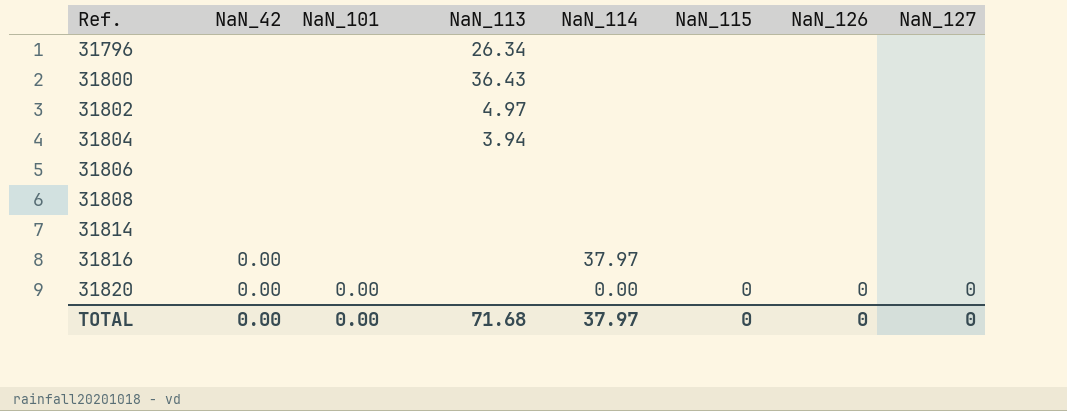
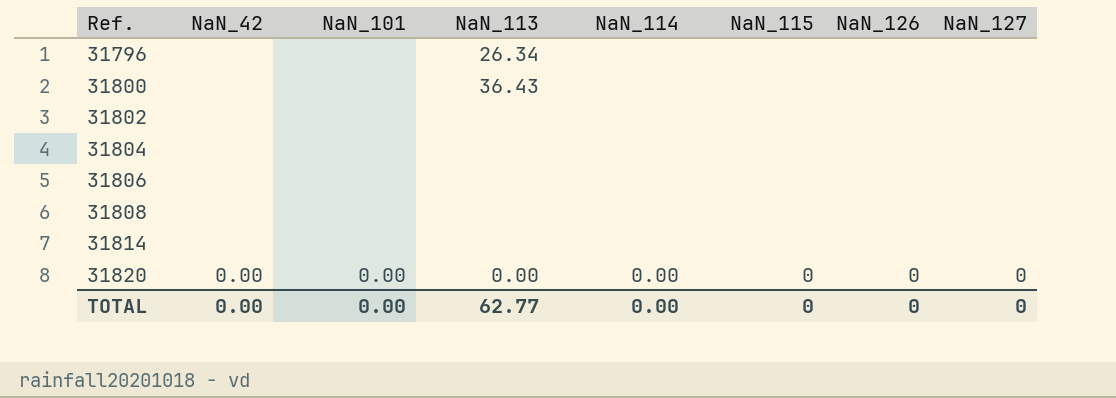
row 31816: 0.00 | none | none | 37.97 | none | none | none -> none
31802 | NaN_113: 4.97 -> none
31804 | NaN_113: 3.94 -> none
31820 | NaN_113: none -> 0.00
TOTAL | NaN_113: 71.68 -> 62.77
TOTAL | NaN_114: 37.97 -> 0.00

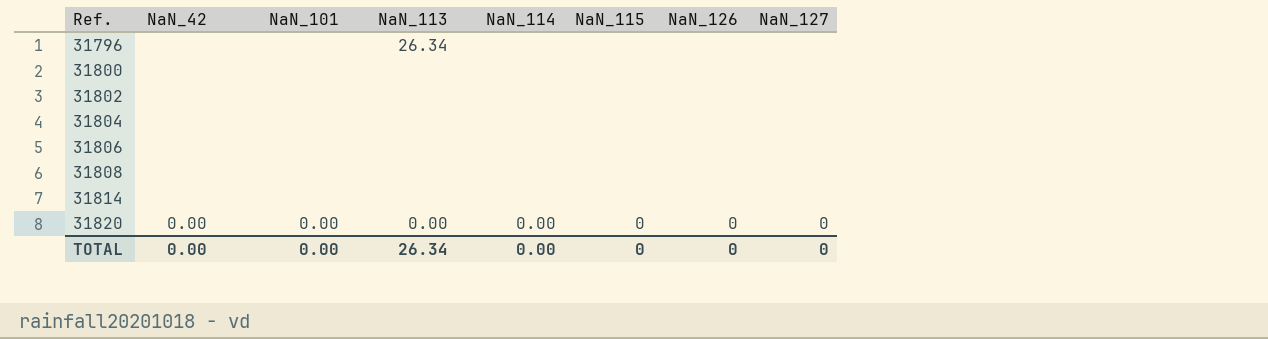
31800 | NaN_113: 36.43 -> none
TOTAL | NaN_113: 62.77 -> 26.34

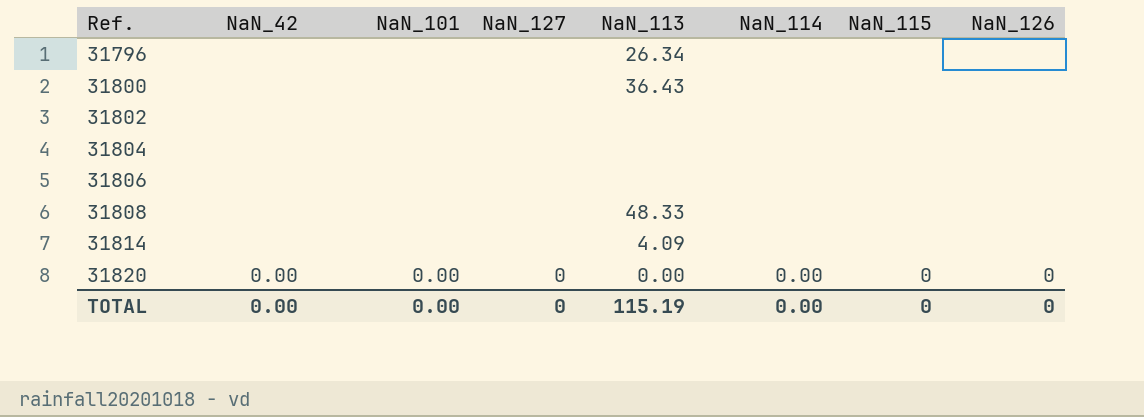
column NaN_127 | position: 8 -> 4
31800 | NaN_113: none -> 36.43
31808 | NaN_113: none -> 48.33
31814 | NaN_113: none -> 4.09
TOTAL | NaN_113: 26.34 -> 115.19

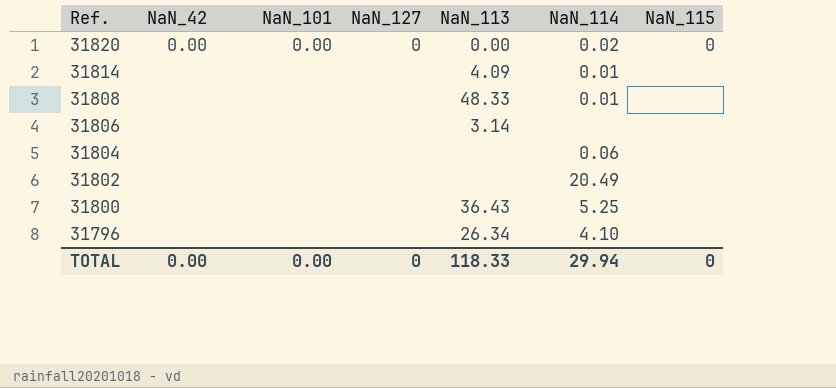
row order: Ref. ascending -> Ref. descending
column NaN_126 | position: 8 -> none
31820 | NaN_114: 0.00 -> 0.02
31814 | NaN_114: none -> 0.01
31808 | NaN_114: none -> 0.01
31806 | NaN_113: none -> 3.14
31804 | NaN_114: none -> 0.06
31802 | NaN_114: none -> 20.49
31800 | NaN_114: none -> 5.25
31796 | NaN_114: none -> 4.10
TOTAL | NaN_113: 115.19 -> 118.33
TOTAL | NaN_114: 0.00 -> 29.94

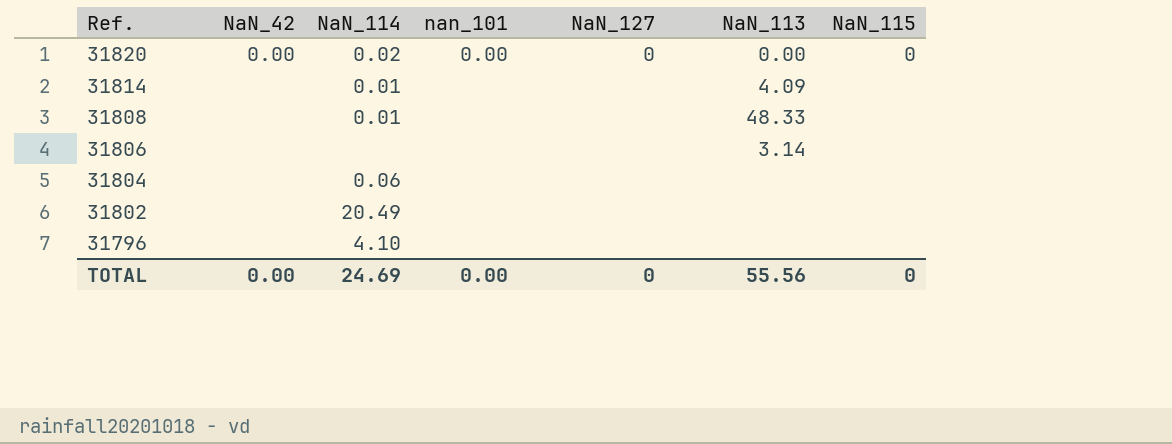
column NaN_114 | position: 6 -> 3
column name: NaN_101 -> nan_101
row 31800: none | none | none | 36.43 | 5.25 | none -> none
31796 | NaN_113: 26.34 -> none
TOTAL | NaN_114: 29.94 -> 24.69
TOTAL | NaN_113: 118.33 -> 55.56

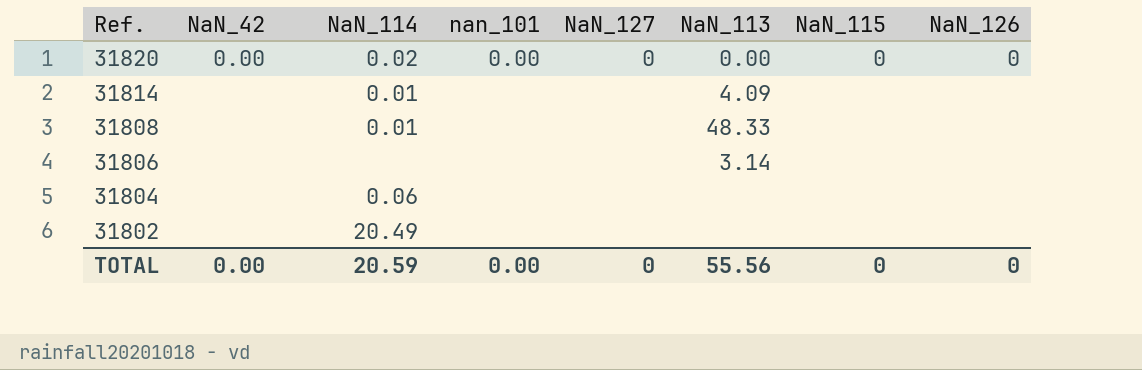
column NaN_126 | position: none -> 8
row 31796: none | 4.10 | none | none | none | none -> none
TOTAL | NaN_114: 24.69 -> 20.59

